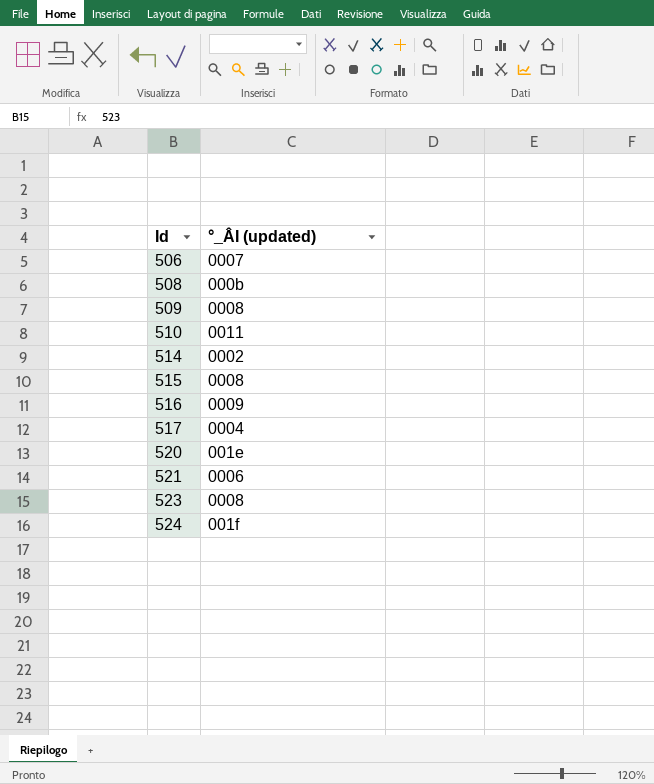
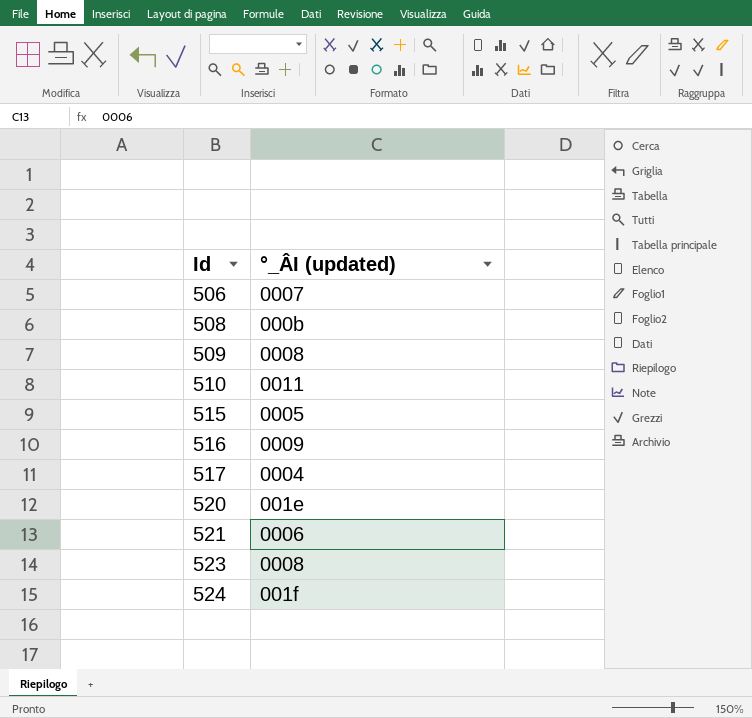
row 514: 0002 -> none
515 | °_ÂI (updated): 0008 -> 0005

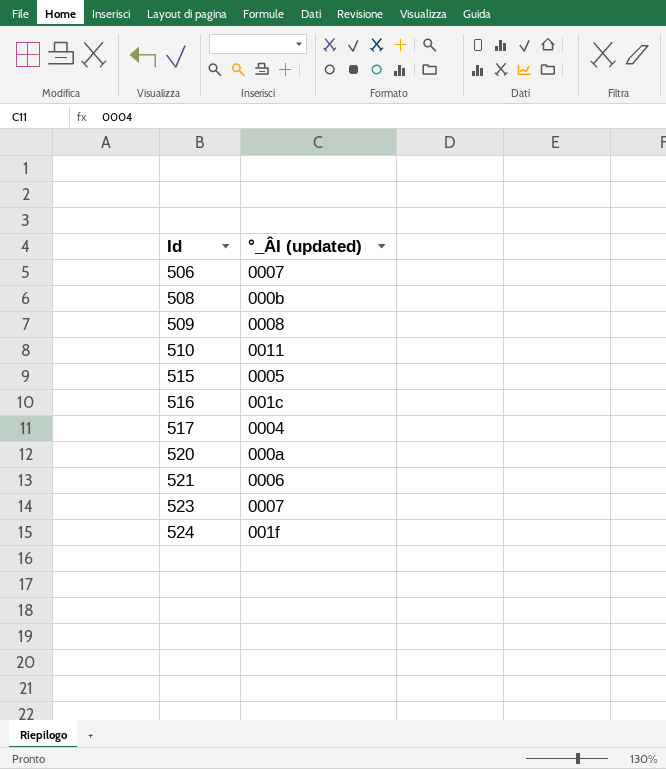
516 | °_ÂI (updated): 0009 -> 001c
520 | °_ÂI (updated): 001e -> 000a
523 | °_ÂI (updated): 0008 -> 0007

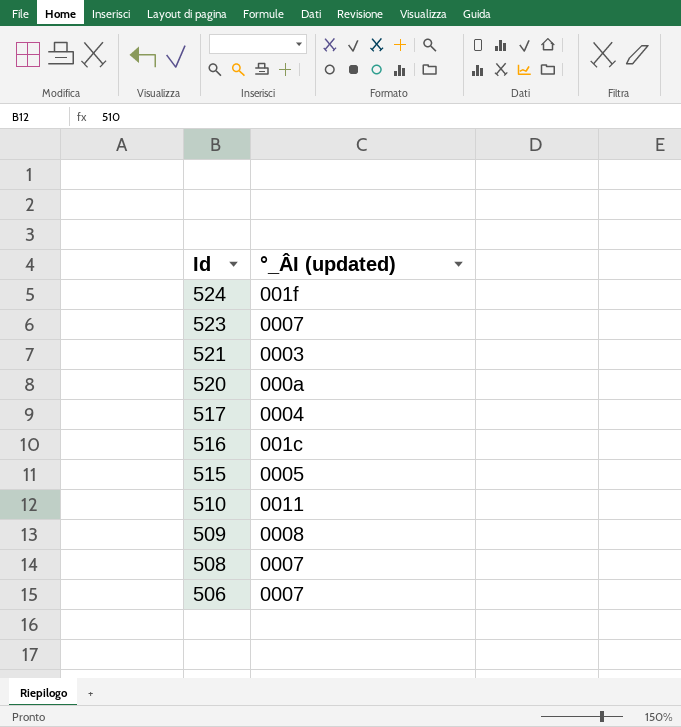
row order: Id ascending -> Id descending
521 | °_ÂI (updated): 0006 -> 0003
508 | °_ÂI (updated): 000b -> 0007

